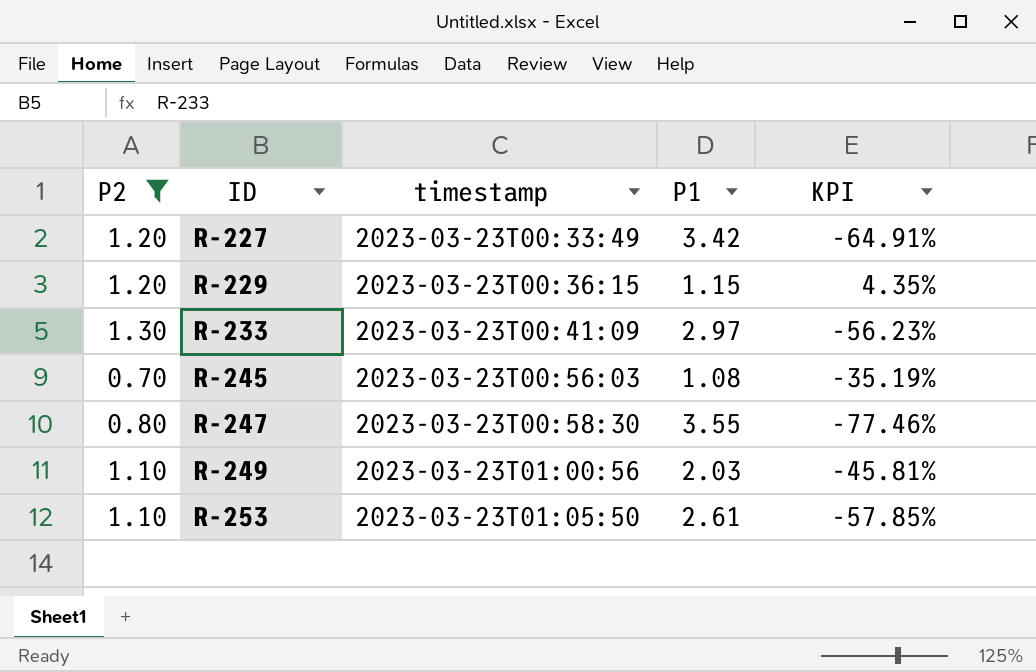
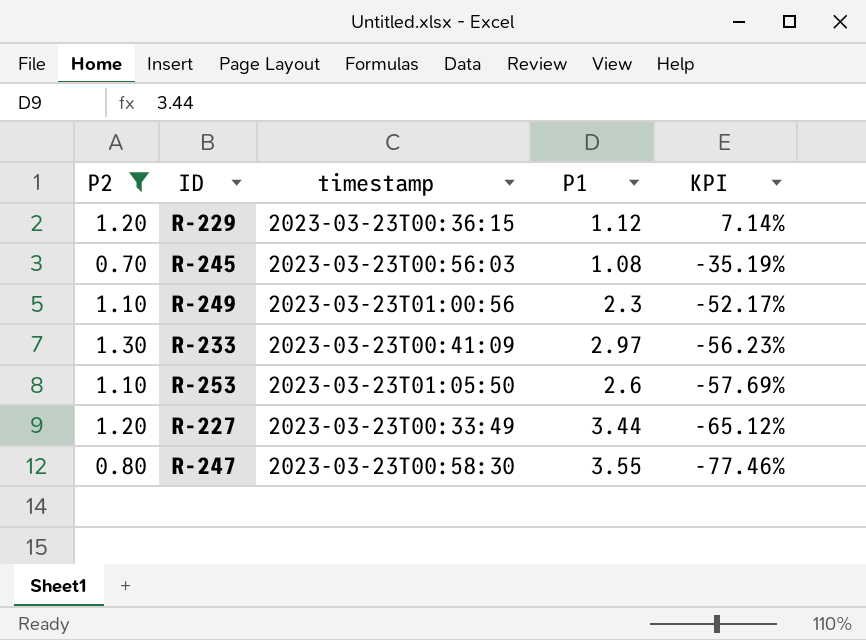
row order: ID ascending -> KPI descending
R-229 | P1: 1.15 -> 1.12
R-229 | KPI: 4.35% -> 7.14%
R-249 | P1: 2.03 -> 2.3
R-249 | KPI: -45.81% -> -52.17%
R-253 | P1: 2.61 -> 2.6
R-253 | KPI: -57.85% -> -57.69%
R-227 | P1: 3.42 -> 3.44
R-227 | KPI: -64.91% -> -65.12%

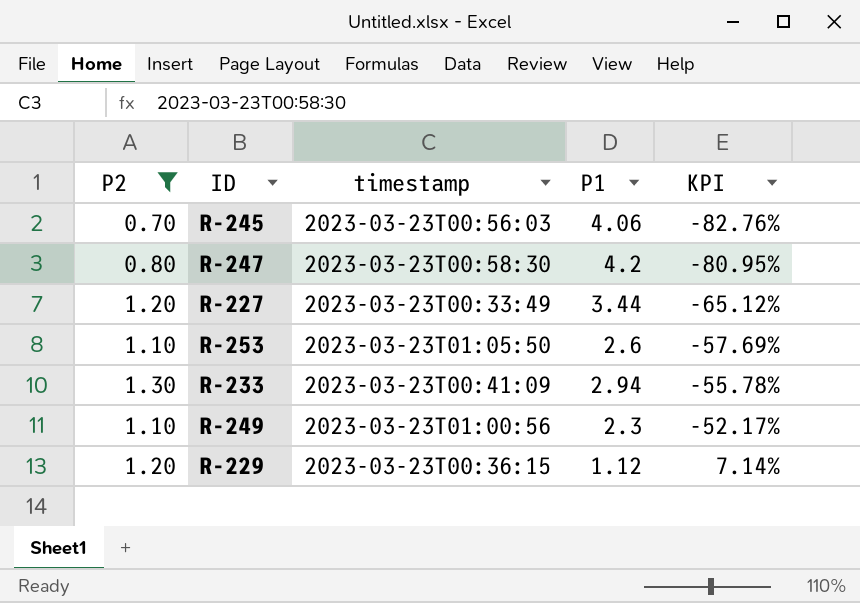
row order: KPI descending -> KPI ascending
R-245 | P1: 1.08 -> 4.06
R-245 | KPI: -35.19% -> -82.76%
R-247 | P1: 3.55 -> 4.2
R-247 | KPI: -77.46% -> -80.95%
R-233 | P1: 2.97 -> 2.94
R-233 | KPI: -56.23% -> -55.78%

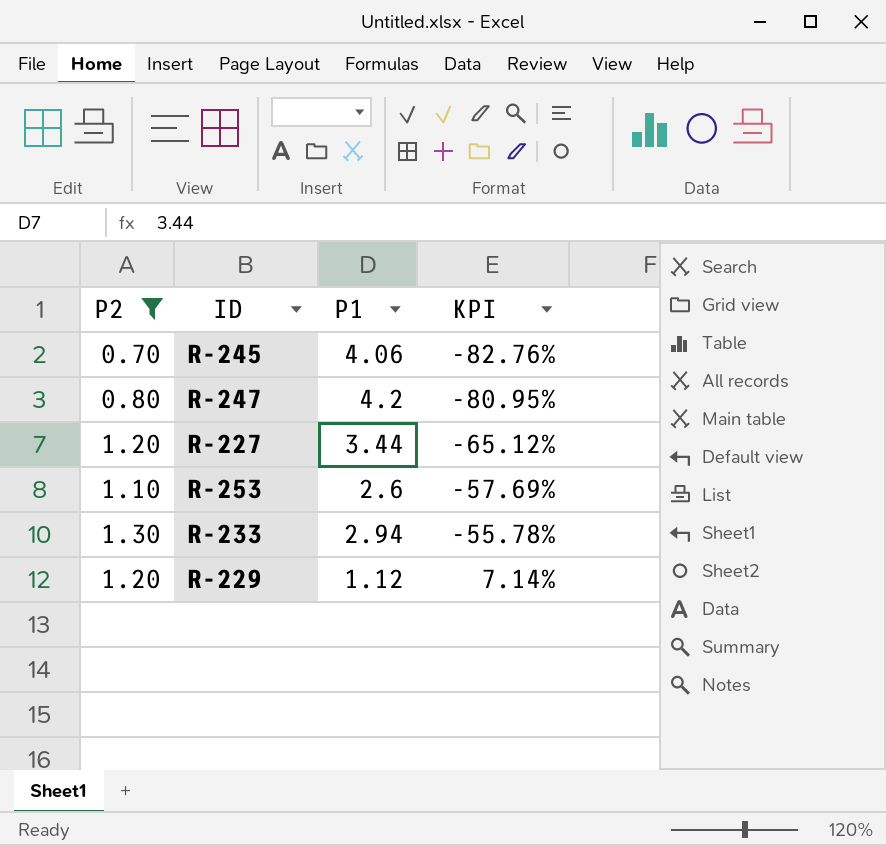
column timestamp | position: 3 -> none
row R-249: 1.10 | 2023-03-23T01:00:56 | 2.3 | -52.17% -> none

